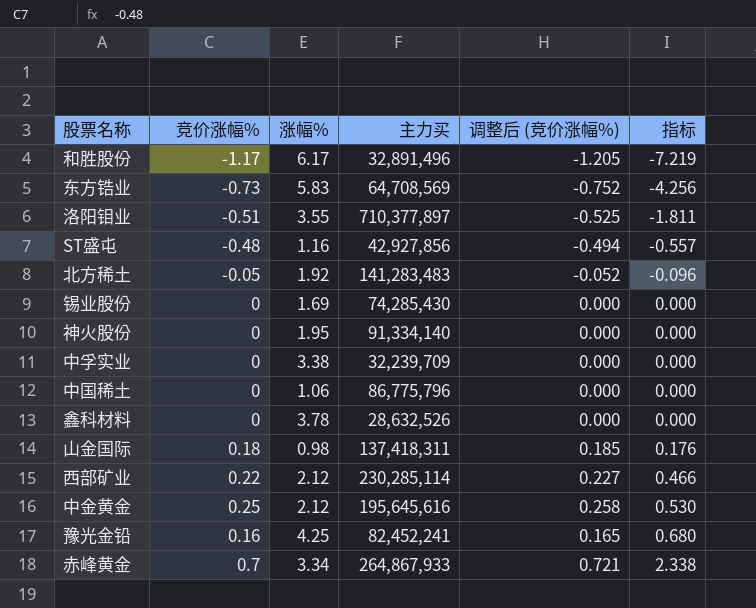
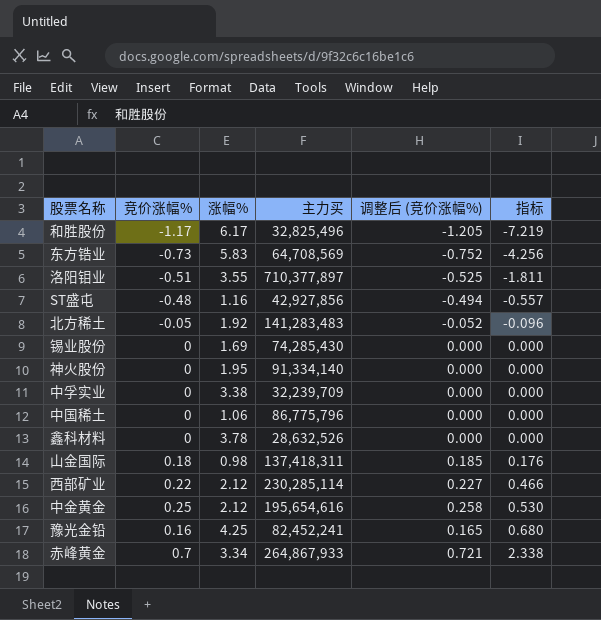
和胜股份 | 主力买: 32,891,496 -> 32,825,496
中金黄金 | 主力买: 195,645,616 -> 195,654,616

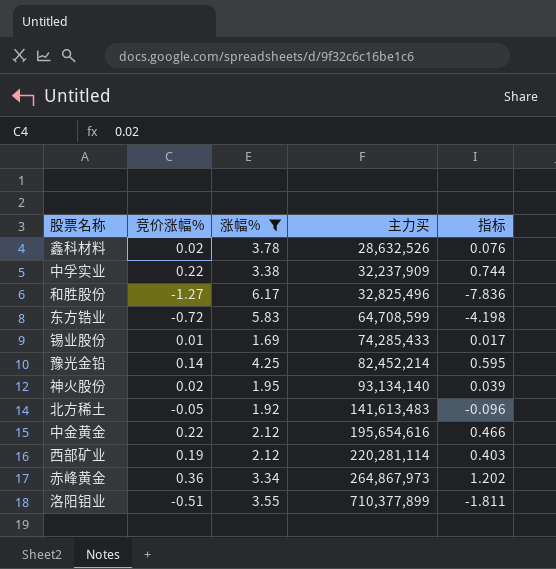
filter: none -> 涨幅% >= 1.69
row order: 指标 ascending -> 主力买 ascending
column 调整后 (竞价涨幅%) | formula: [竞价涨幅%] * 1.03 -> none
鑫科材料 | 竞价涨幅%: 0 -> 0.02
鑫科材料 | 指标: 0.000 -> 0.076
中孚实业 | 竞价涨幅%: 0 -> 0.22
中孚实业 | 主力买: 32,239,709 -> 32,237,909
中孚实业 | 指标: 0.000 -> 0.744
和胜股份 | 竞价涨幅%: -1.17 -> -1.27
和胜股份 | 指标: -7.219 -> -7.836
东方锆业 | 竞价涨幅%: -0.73 -> -0.72
东方锆业 | 主力买: 64,708,569 -> 64,708,599
东方锆业 | 指标: -4.256 -> -4.198
锡业股份 | 竞价涨幅%: 0 -> 0.01
锡业股份 | 主力买: 74,285,430 -> 74,285,433
锡业股份 | 指标: 0.000 -> 0.017
豫光金铅 | 竞价涨幅%: 0.16 -> 0.14
豫光金铅 | 主力买: 82,452,241 -> 82,452,214
豫光金铅 | 指标: 0.680 -> 0.595
神火股份 | 竞价涨幅%: 0 -> 0.02
神火股份 | 主力买: 91,334,140 -> 93,134,140
神火股份 | 指标: 0.000 -> 0.039
北方稀土 | 主力买: 141,283,483 -> 141,613,483
中金黄金 | 竞价涨幅%: 0.25 -> 0.22
中金黄金 | 指标: 0.530 -> 0.466
西部矿业 | 竞价涨幅%: 0.22 -> 0.19
西部矿业 | 主力买: 230,285,114 -> 220,281,114
西部矿业 | 指标: 0.466 -> 0.403
赤峰黄金 | 竞价涨幅%: 0.7 -> 0.36
赤峰黄金 | 主力买: 264,867,933 -> 264,867,973
赤峰黄金 | 指标: 2.338 -> 1.202
洛阳钼业 | 主力买: 710,377,897 -> 710,377,899

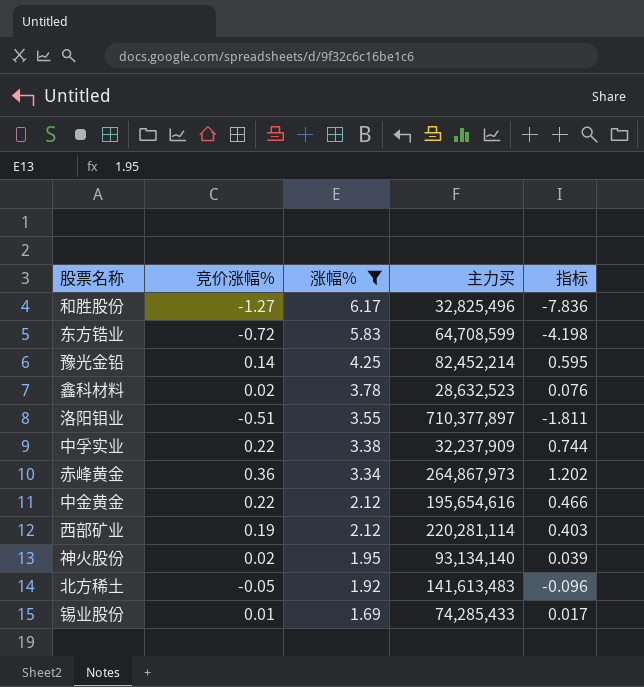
row order: 主力买 ascending -> 涨幅% descending
鑫科材料 | 主力买: 28,632,526 -> 28,632,523
洛阳钼业 | 主力买: 710,377,899 -> 710,377,897

